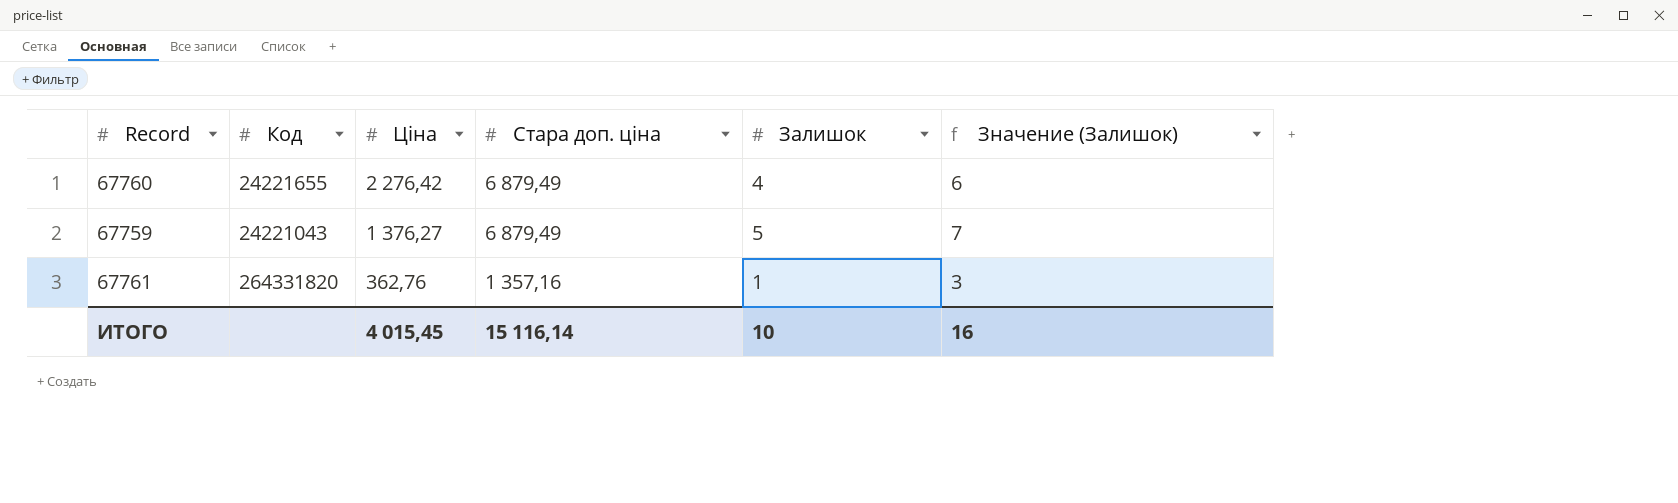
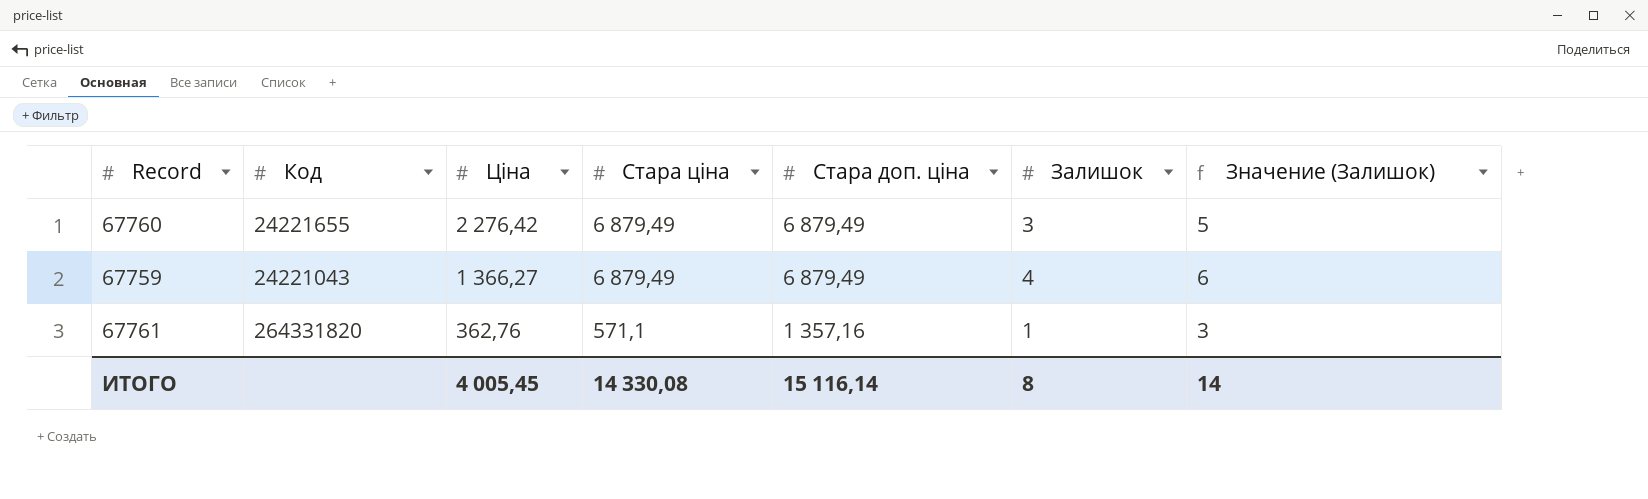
column Стара ціна | position: none -> 4
67760 | Залишок: 4 -> 3
67760 | Значение (Залишок): 6 -> 5
67759 | Ціна: 1 376,27 -> 1 366,27
67759 | Залишок: 5 -> 4
67759 | Значение (Залишок): 7 -> 6
ИТОГО | Ціна: 4 015,45 -> 4 005,45
ИТОГО | Залишок: 10 -> 8
ИТОГО | Значение (Залишок): 16 -> 14

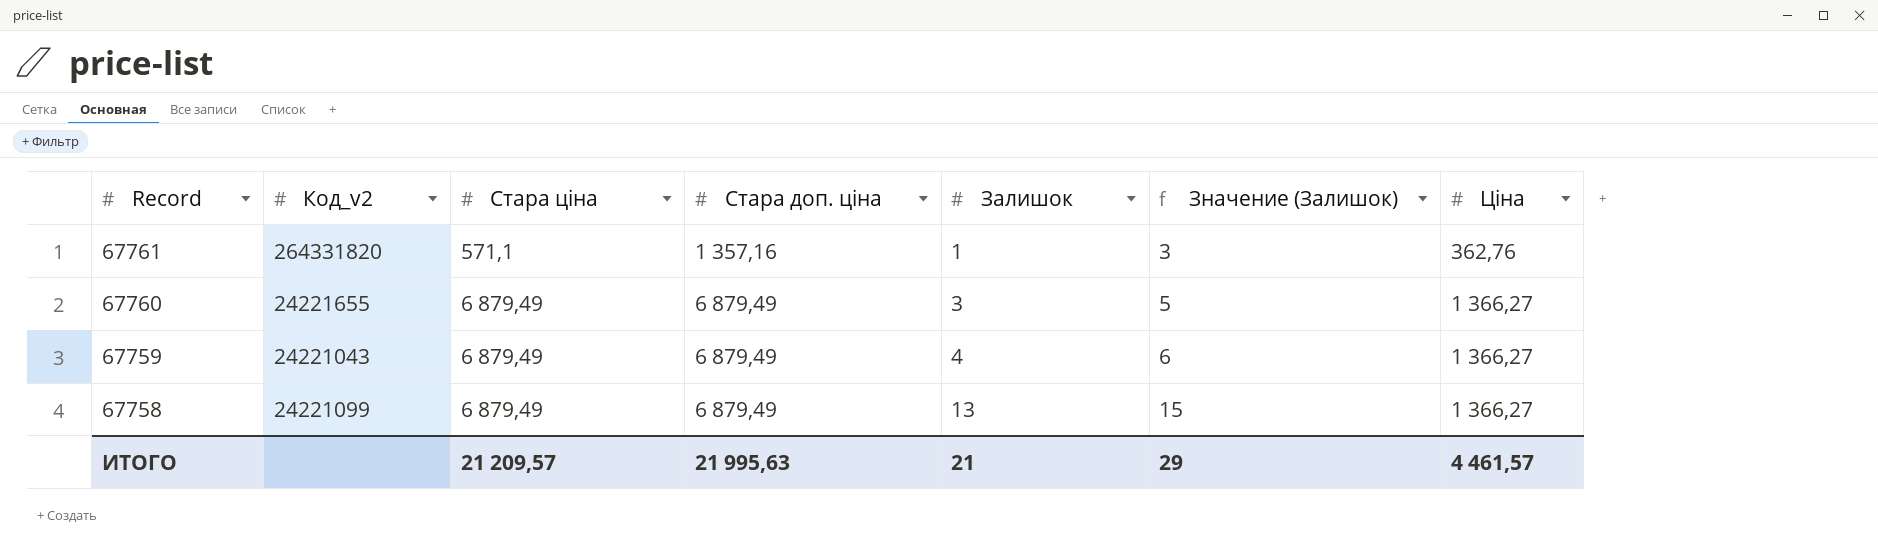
row order: Ціна descending -> Record descending
column name: Код -> Код_v2
column Ціна | position: 3 -> 7
67760 | Ціна: 2 276,42 -> 1 366,27
row 67758: none -> 24221099 | 6 879,49 | 6 879,49 | 13 | 15 | 1 366,27
ИТОГО | Стара ціна: 14 330,08 -> 21 209,57
ИТОГО | Стара доп. ціна: 15 116,14 -> 21 995,63
ИТОГО | Залишок: 8 -> 21
ИТОГО | Значение (Залишок): 14 -> 29
ИТОГО | Ціна: 4 005,45 -> 4 461,57

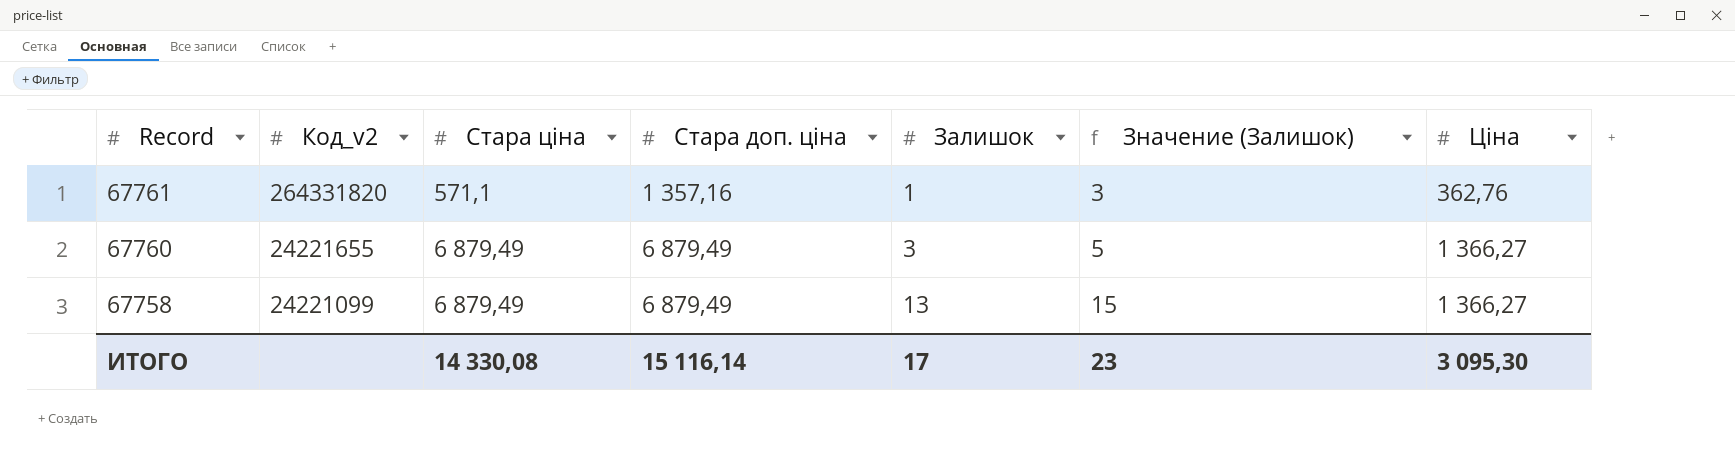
row 67759: 24221043 | 6 879,49 | 6 879,49 | 4 | 6 | 1 366,27 -> none
ИТОГО | Стара ціна: 21 209,57 -> 14 330,08
ИТОГО | Стара доп. ціна: 21 995,63 -> 15 116,14
ИТОГО | Залишок: 21 -> 17
ИТОГО | Значение (Залишок): 29 -> 23
ИТОГО | Ціна: 4 461,57 -> 3 095,30

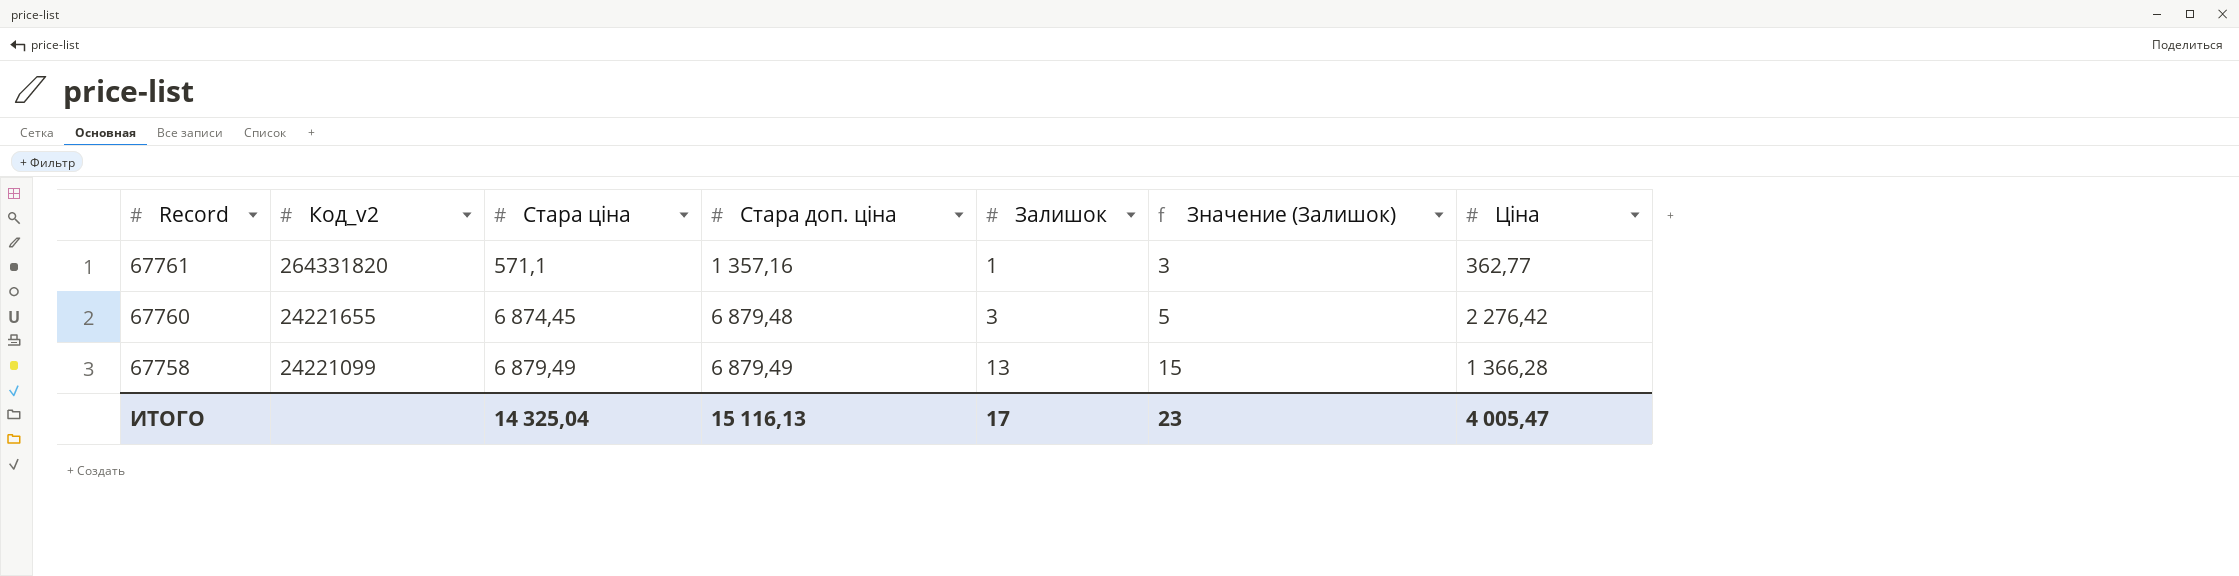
67761 | Ціна: 362,76 -> 362,77
67760 | Стара ціна: 6 879,49 -> 6 874,45
67760 | Стара доп. ціна: 6 879,49 -> 6 879,48
67760 | Ціна: 1 366,27 -> 2 276,42
67758 | Ціна: 1 366,27 -> 1 366,28
ИТОГО | Стара ціна: 14 330,08 -> 14 325,04
ИТОГО | Стара доп. ціна: 15 116,14 -> 15 116,13
ИТОГО | Ціна: 3 095,30 -> 4 005,47

